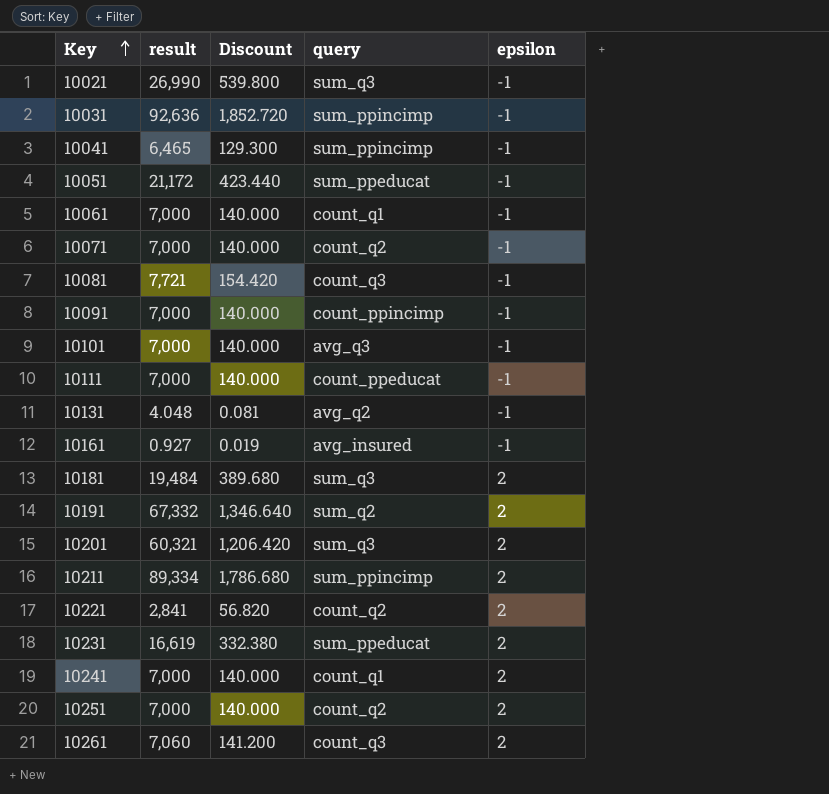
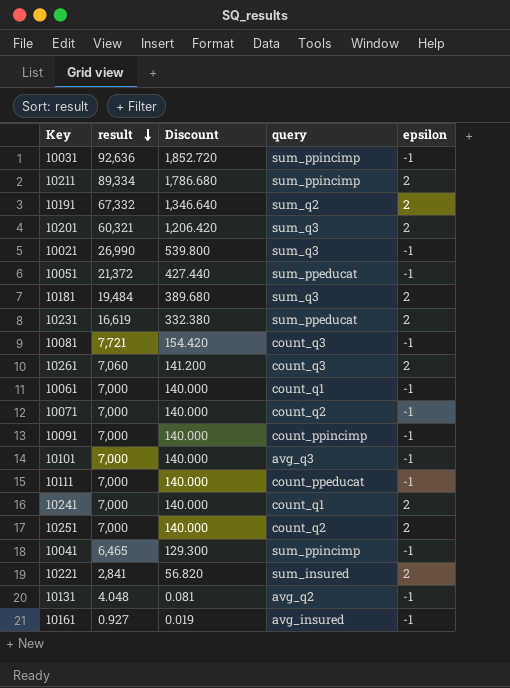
row order: Key ascending -> result descending
10051 | result: 21,172 -> 21,372
10051 | Discount: 423.440 -> 427.440
10221 | query: count_q2 -> sum_insured

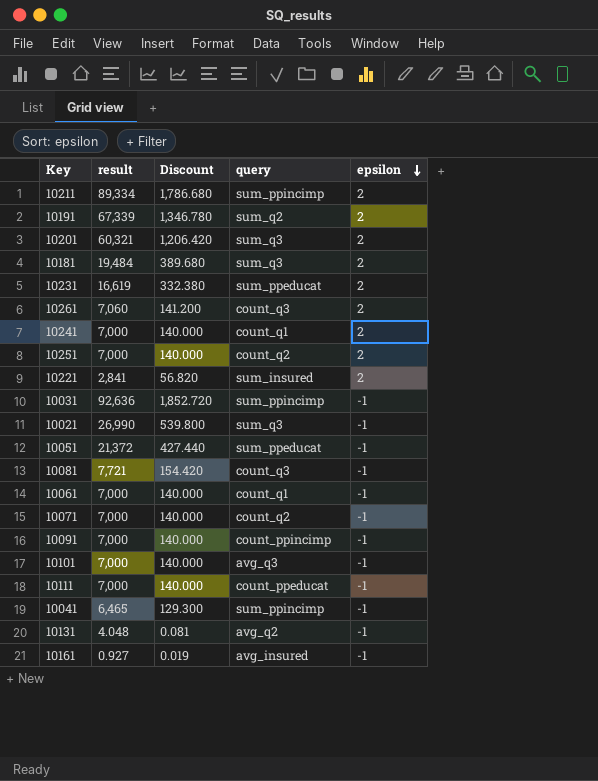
row order: result descending -> epsilon descending
10191 | result: 67,332 -> 67,339
10191 | Discount: 1,346.640 -> 1,346.780

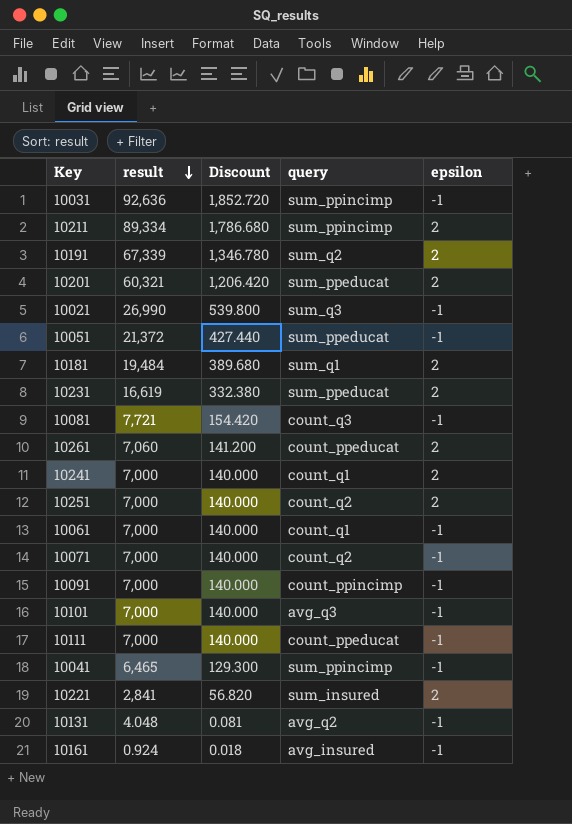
row order: epsilon descending -> result descending
10201 | query: sum_q3 -> sum_ppeducat
10181 | query: sum_q3 -> sum_q1
10261 | query: count_q3 -> count_ppeducat
10161 | result: 0.927 -> 0.924
10161 | Discount: 0.019 -> 0.018

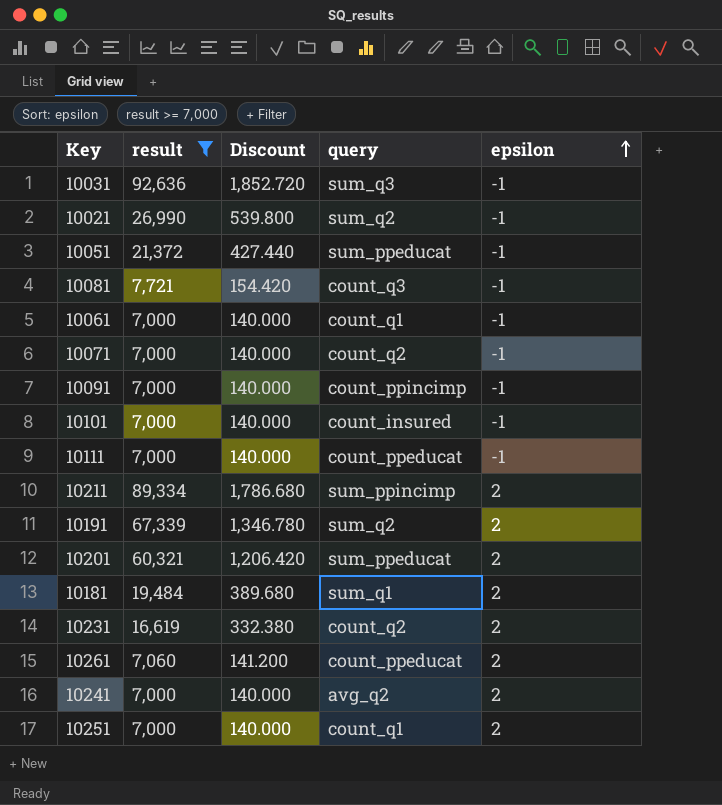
filter: none -> result >= 7,000
row order: result descending -> epsilon ascending
10031 | query: sum_ppincimp -> sum_q3
10021 | query: sum_q3 -> sum_q2
10101 | query: avg_q3 -> count_insured
10231 | query: sum_ppeducat -> count_q2
10241 | query: count_q1 -> avg_q2
10251 | query: count_q2 -> count_q1

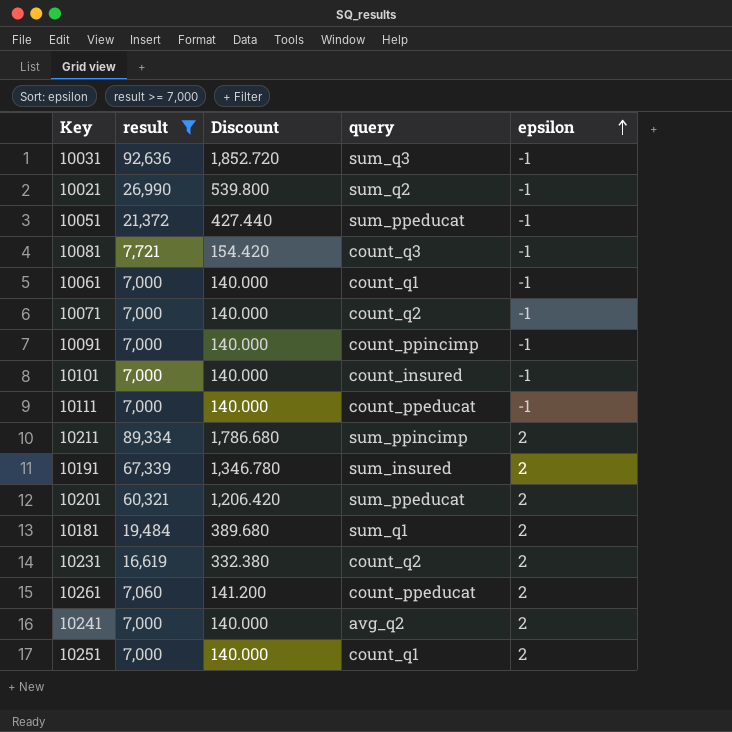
10191 | query: sum_q2 -> sum_insured

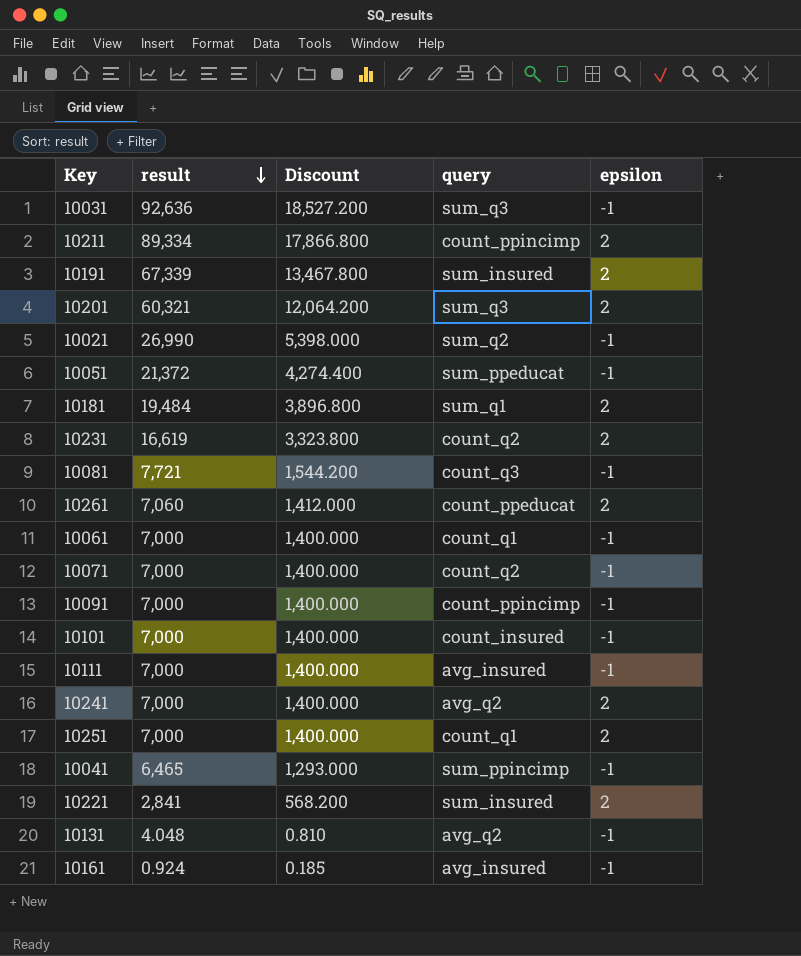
filter: result >= 7,000 -> none
row order: epsilon ascending -> result descending
column Discount | formula: [result] * 0.02 -> [result] * 0.2
10211 | query: sum_ppincimp -> count_ppincimp
10201 | query: sum_ppeducat -> sum_q3
10111 | query: count_ppeducat -> avg_insured

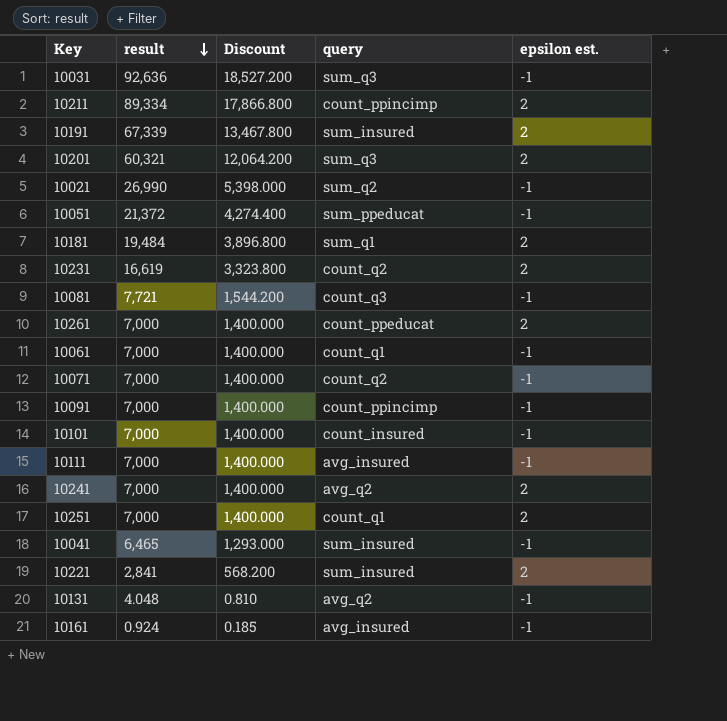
column name: epsilon -> epsilon est.
10261 | result: 7,060 -> 7,000
10261 | Discount: 1,412.000 -> 1,400.000
10041 | query: sum_ppincimp -> sum_insured

